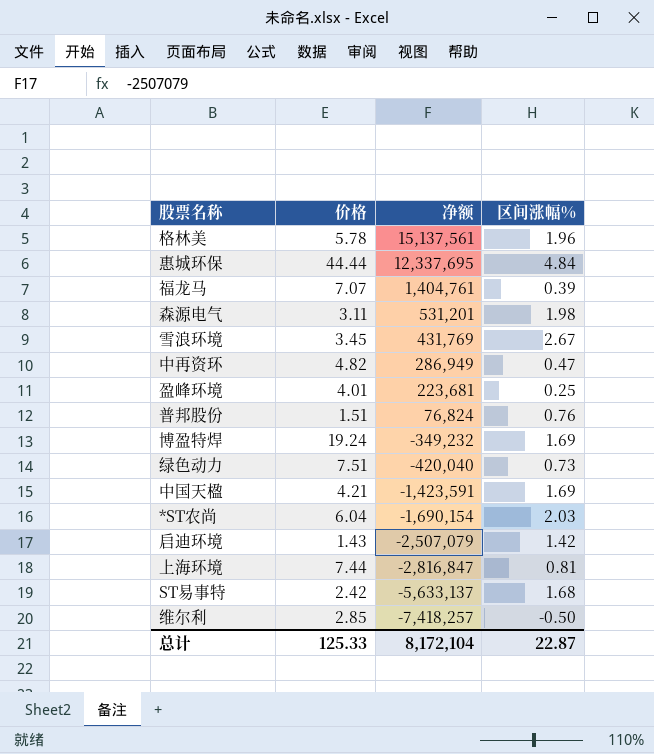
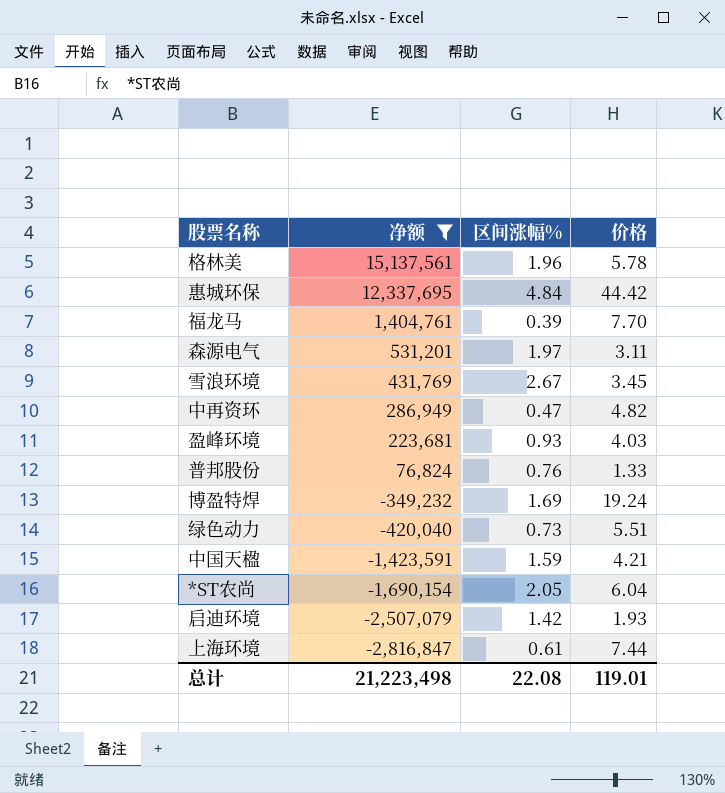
filter: none -> 净额 >= -2,816,847
column 价格 | position: 2 -> 4
惠城环保 | 价格: 44.44 -> 44.42
福龙马 | 价格: 7.07 -> 7.70
森源电气 | 区间涨幅%: 1.98 -> 1.97
盈峰环境 | 区间涨幅%: 0.25 -> 0.93
盈峰环境 | 价格: 4.01 -> 4.03
普邦股份 | 价格: 1.51 -> 1.33
绿色动力 | 价格: 7.51 -> 5.51
中国天楹 | 区间涨幅%: 1.69 -> 1.59
*ST农尚 | 区间涨幅%: 2.03 -> 2.05
启迪环境 | 价格: 1.43 -> 1.93
上海环境 | 区间涨幅%: 0.81 -> 0.61
总计 | 净额: 8,172,104 -> 21,223,498
总计 | 区间涨幅%: 22.87 -> 22.08
总计 | 价格: 125.33 -> 119.01

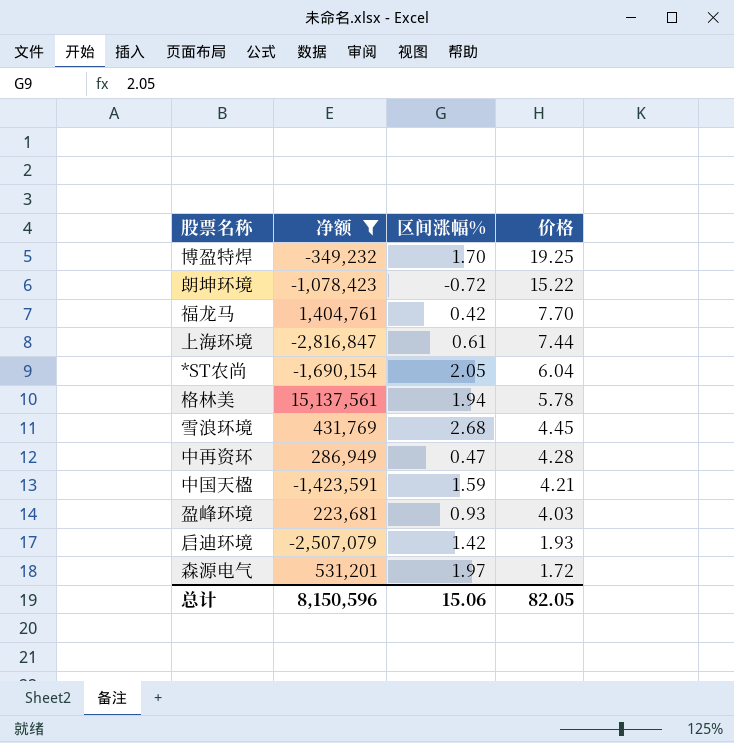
row order: 净额 descending -> 价格 descending
row 惠城环保: 12,337,695 | 4.84 | 44.42 -> none
row 普邦股份: 76,824 | 0.76 | 1.33 -> none
row 绿色动力: -420,040 | 0.73 | 5.51 -> none
博盈特焊 | 区间涨幅%: 1.69 -> 1.70
博盈特焊 | 价格: 19.24 -> 19.25
row 朗坤环境: none -> -1,078,423 | -0.72 | 15.22
福龙马 | 区间涨幅%: 0.39 -> 0.42
格林美 | 区间涨幅%: 1.96 -> 1.94
雪浪环境 | 区间涨幅%: 2.67 -> 2.68
雪浪环境 | 价格: 3.45 -> 4.45
中再资环 | 价格: 4.82 -> 4.28
森源电气 | 价格: 3.11 -> 1.72
总计 | 净额: 21,223,498 -> 8,150,596
总计 | 区间涨幅%: 22.08 -> 15.06
总计 | 价格: 119.01 -> 82.05

